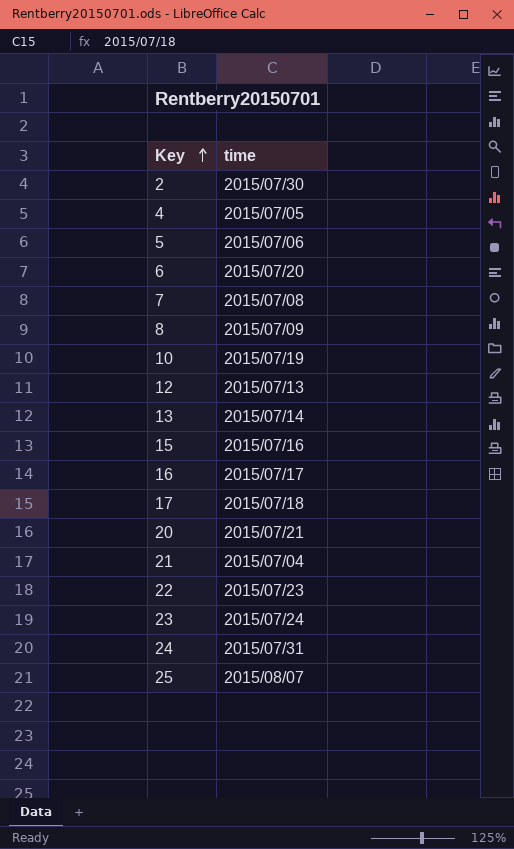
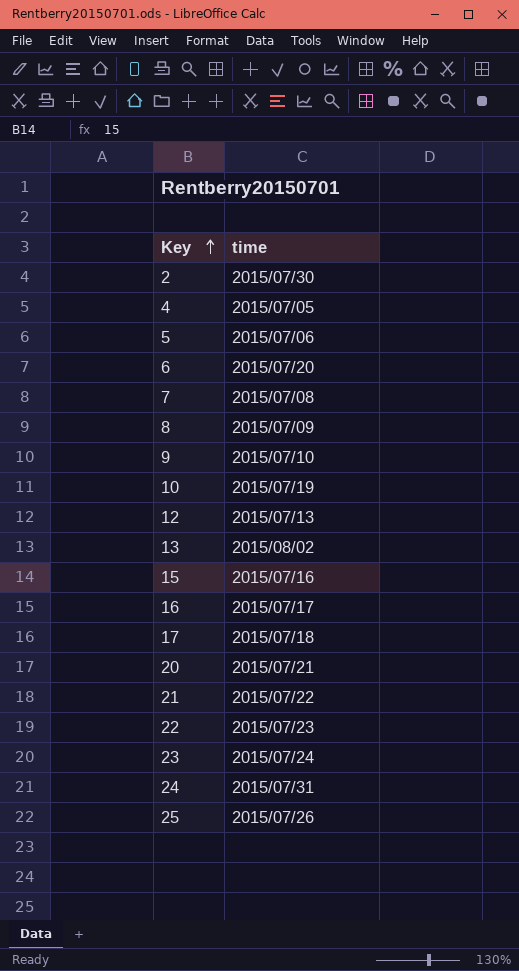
row 9: none -> 2015/07/10
13 | time: 2015/07/14 -> 2015/08/02
21 | time: 2015/07/04 -> 2015/07/22
25 | time: 2015/08/07 -> 2015/07/26

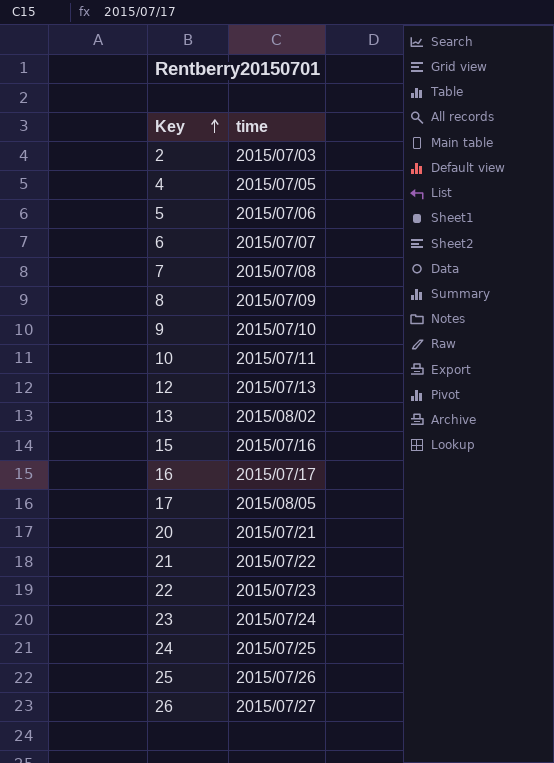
2 | time: 2015/07/30 -> 2015/07/03
6 | time: 2015/07/20 -> 2015/07/07
10 | time: 2015/07/19 -> 2015/07/11
17 | time: 2015/07/18 -> 2015/08/05
24 | time: 2015/07/31 -> 2015/07/25
row 26: none -> 2015/07/27

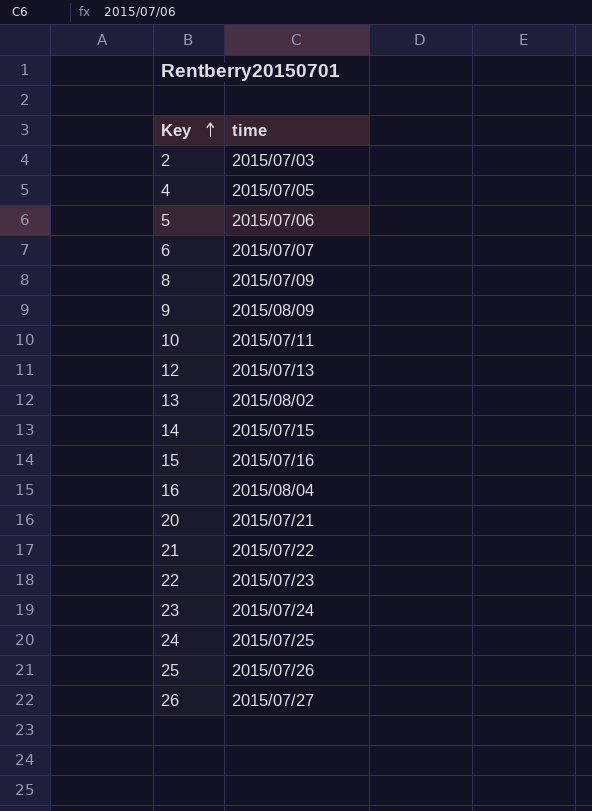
row 7: 2015/07/08 -> none
row 17: 2015/08/05 -> none
9 | time: 2015/07/10 -> 2015/08/09
row 14: none -> 2015/07/15
16 | time: 2015/07/17 -> 2015/08/04

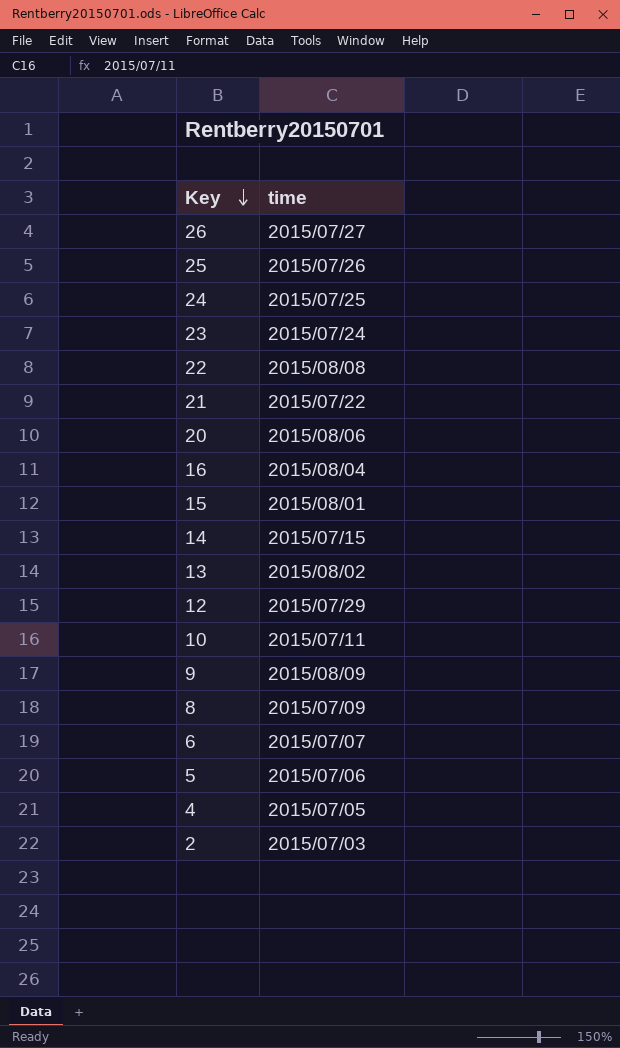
row order: Key ascending -> Key descending
22 | time: 2015/07/23 -> 2015/08/08
20 | time: 2015/07/21 -> 2015/08/06
15 | time: 2015/07/16 -> 2015/08/01
12 | time: 2015/07/13 -> 2015/07/29

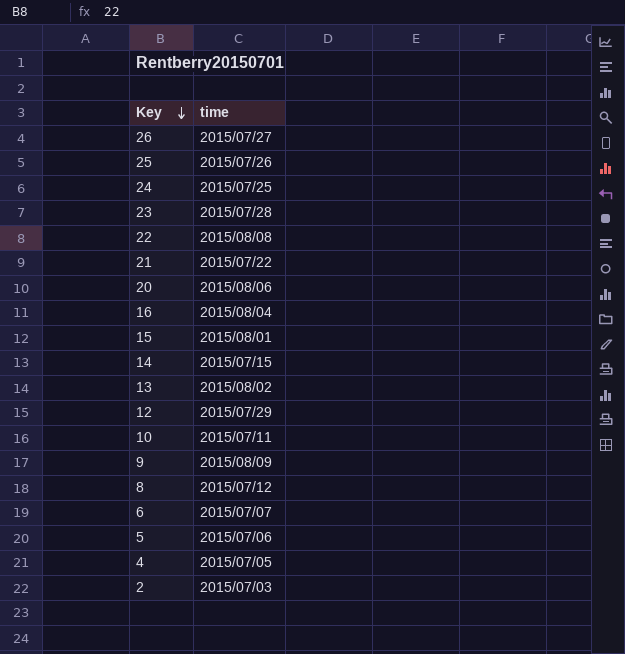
23 | time: 2015/07/24 -> 2015/07/28
8 | time: 2015/07/09 -> 2015/07/12

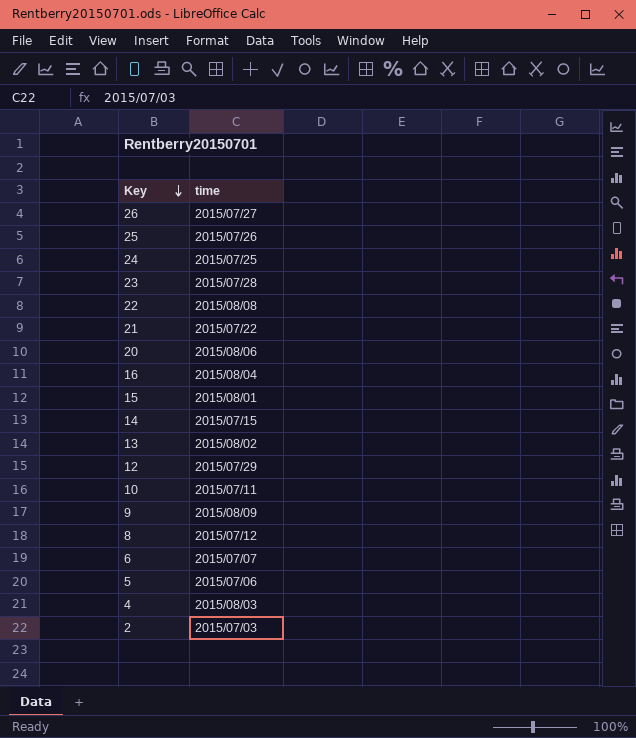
4 | time: 2015/07/05 -> 2015/08/03

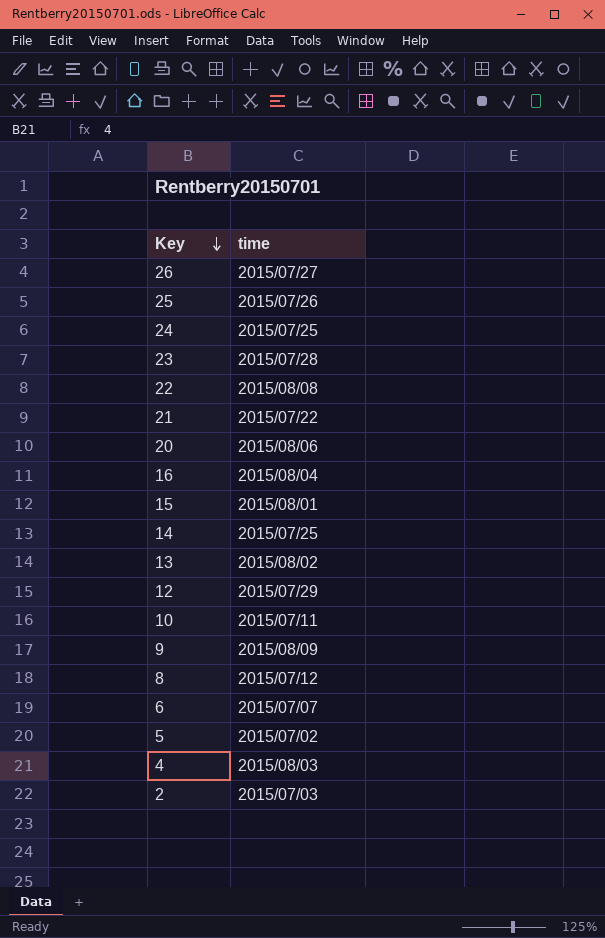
14 | time: 2015/07/15 -> 2015/07/25
5 | time: 2015/07/06 -> 2015/07/02

